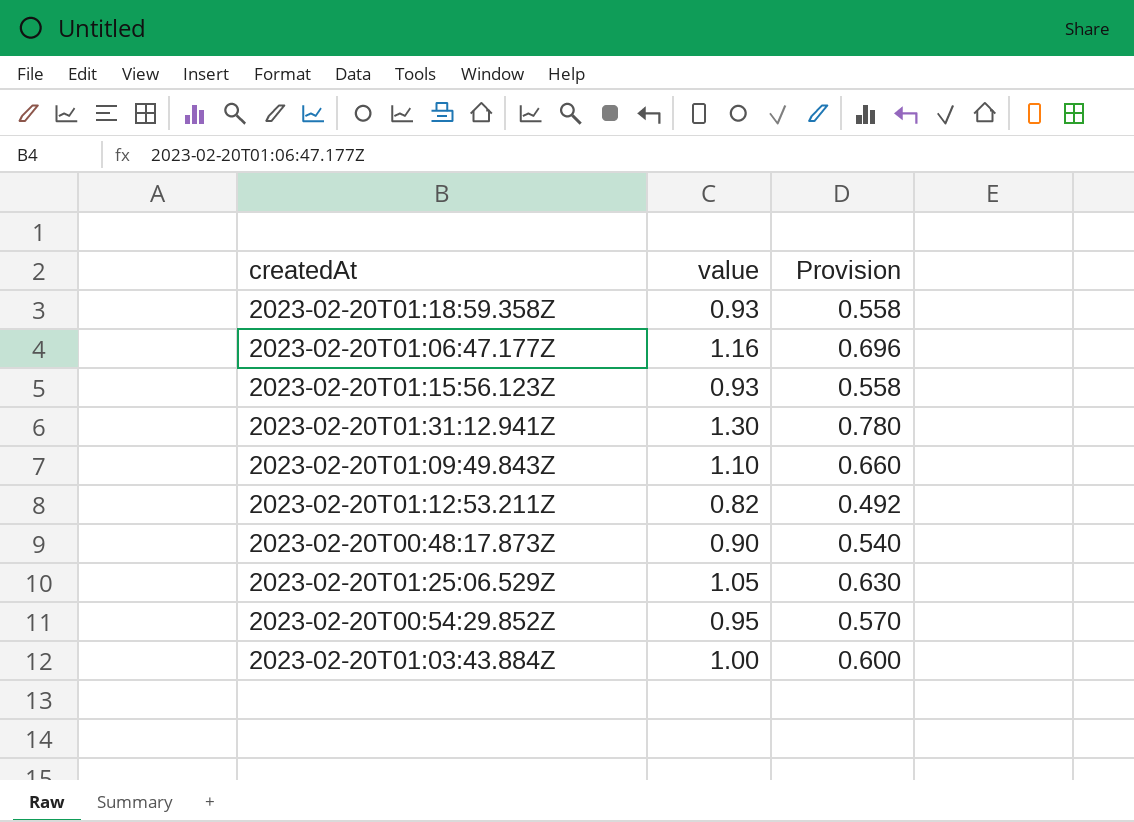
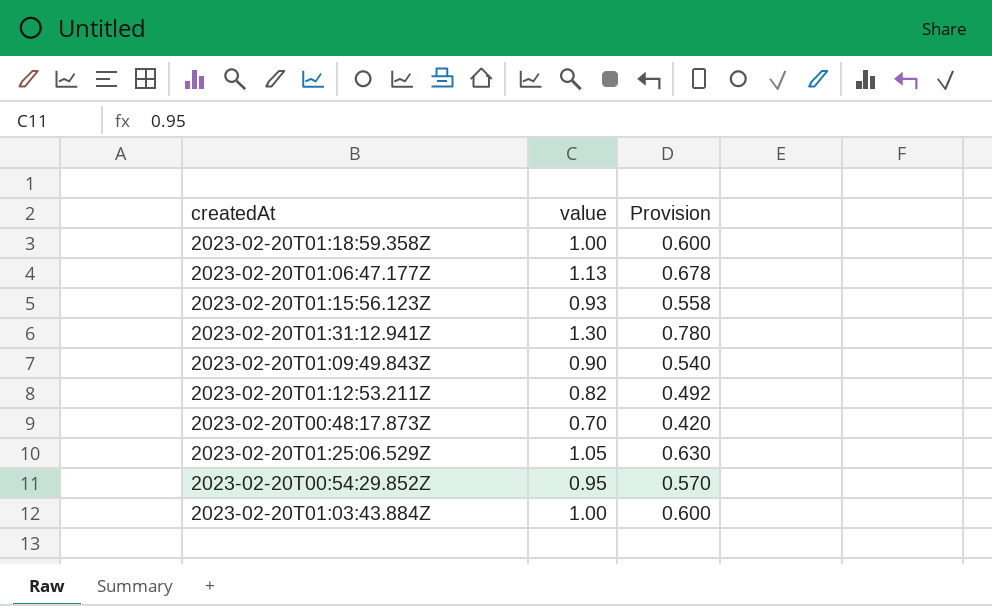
2023-02-20T01:18:59.358Z | value: 0.93 -> 1.00
2023-02-20T01:18:59.358Z | Provision: 0.558 -> 0.600
2023-02-20T01:06:47.177Z | value: 1.16 -> 1.13
2023-02-20T01:06:47.177Z | Provision: 0.696 -> 0.678
2023-02-20T01:09:49.843Z | value: 1.10 -> 0.90
2023-02-20T01:09:49.843Z | Provision: 0.660 -> 0.540
2023-02-20T00:48:17.873Z | value: 0.90 -> 0.70
2023-02-20T00:48:17.873Z | Provision: 0.540 -> 0.420

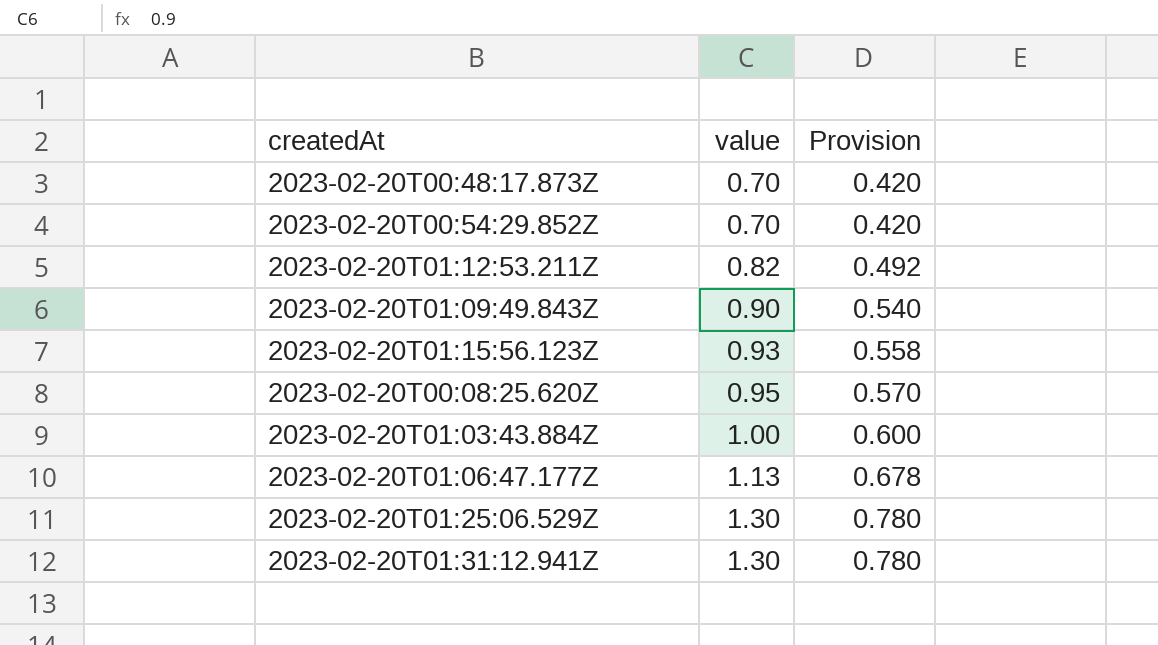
row order: none -> value ascending
row 2023-02-20T01:18:59.358Z: 1.00 | 0.600 -> none
2023-02-20T00:54:29.852Z | value: 0.95 -> 0.70
2023-02-20T00:54:29.852Z | Provision: 0.570 -> 0.420
row 2023-02-20T00:08:25.620Z: none -> 0.95 | 0.570
2023-02-20T01:25:06.529Z | value: 1.05 -> 1.30
2023-02-20T01:25:06.529Z | Provision: 0.630 -> 0.780

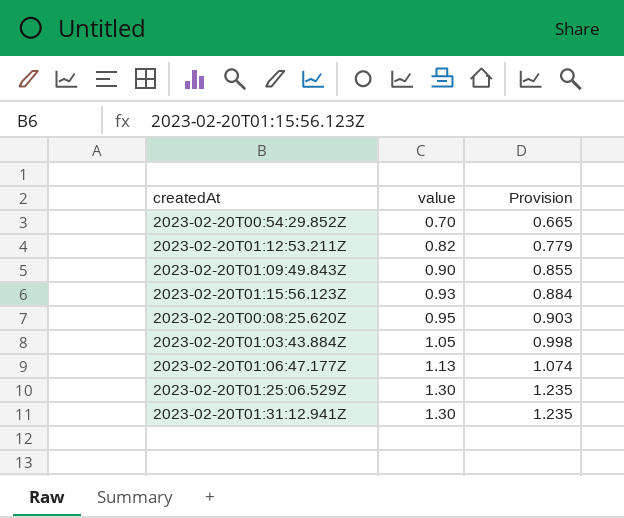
column Provision | formula: [value] * 0.6 -> [value] * 0.95
row 2023-02-20T00:48:17.873Z: 0.70 | 0.420 -> none
2023-02-20T01:03:43.884Z | value: 1.00 -> 1.05

